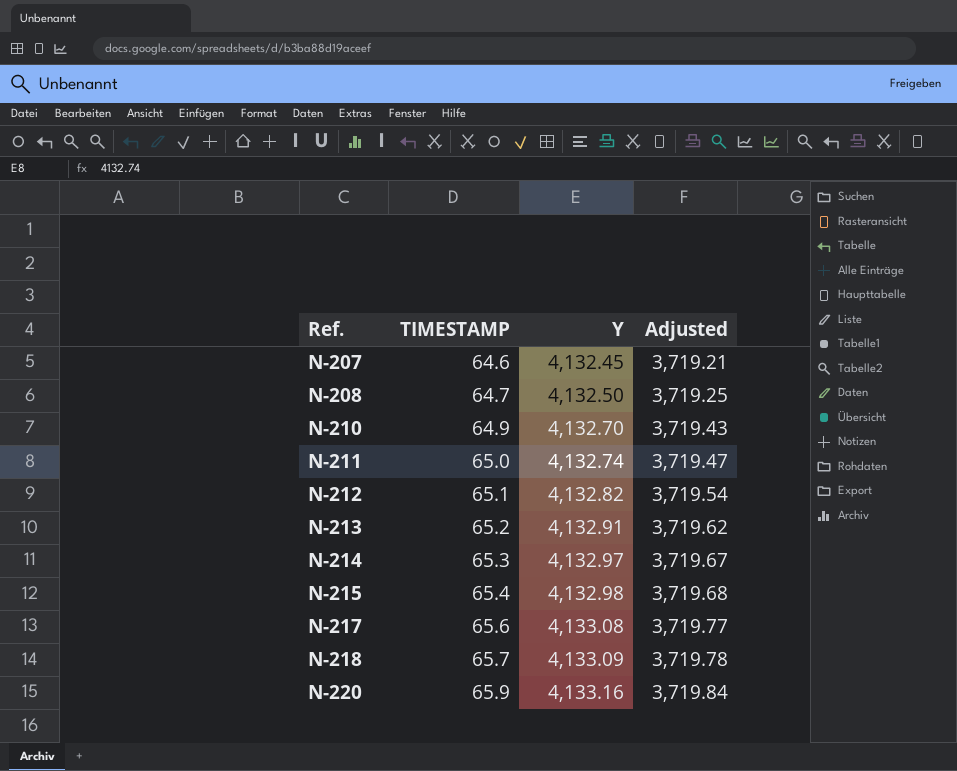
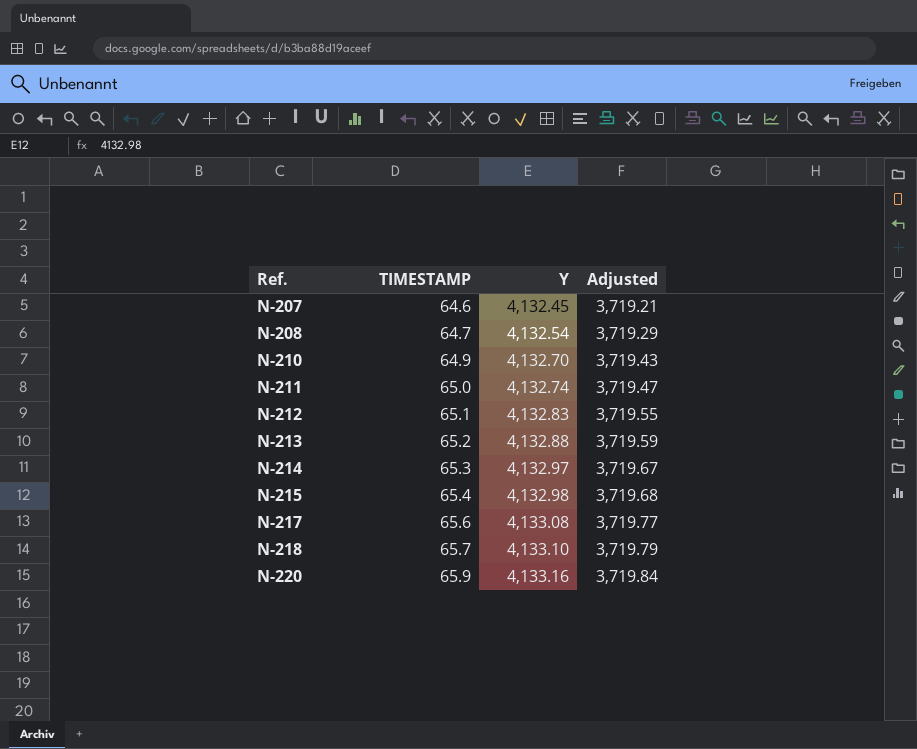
N-208 | Y: 4,132.50 -> 4,132.54
N-208 | Adjusted: 3,719.25 -> 3,719.29
N-212 | Y: 4,132.82 -> 4,132.83
N-212 | Adjusted: 3,719.54 -> 3,719.55
N-213 | Y: 4,132.91 -> 4,132.88
N-213 | Adjusted: 3,719.62 -> 3,719.59
N-218 | Y: 4,133.09 -> 4,133.10
N-218 | Adjusted: 3,719.78 -> 3,719.79

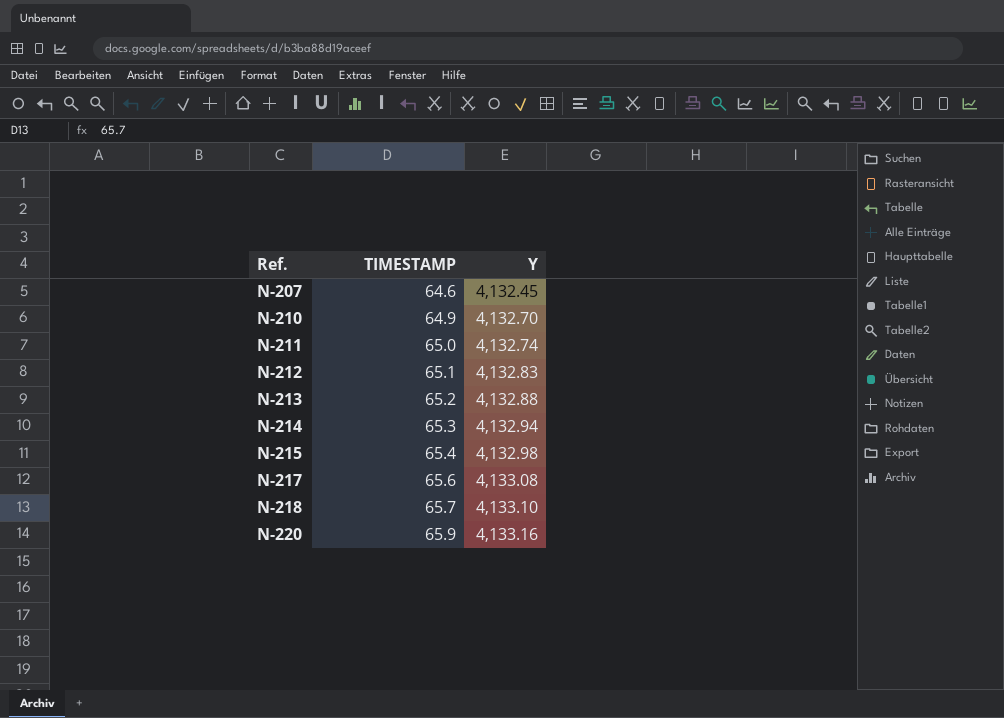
column Adjusted | formula: [Y] * 0.9 -> none
row N-208: 64.7 | 4,132.54 | 3,719.29 -> none
N-214 | Y: 4,132.97 -> 4,132.94

